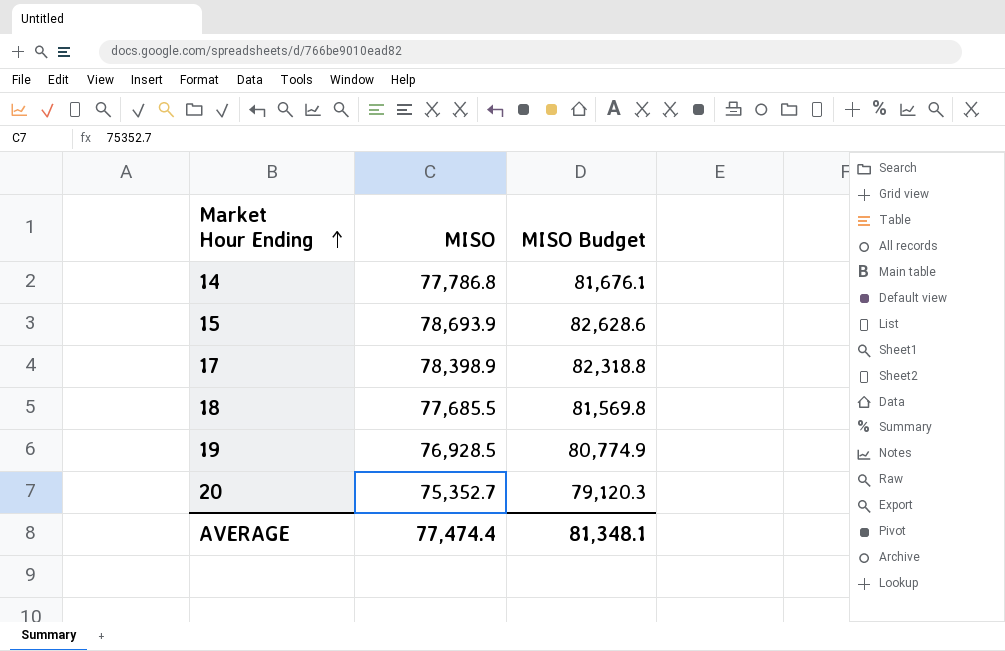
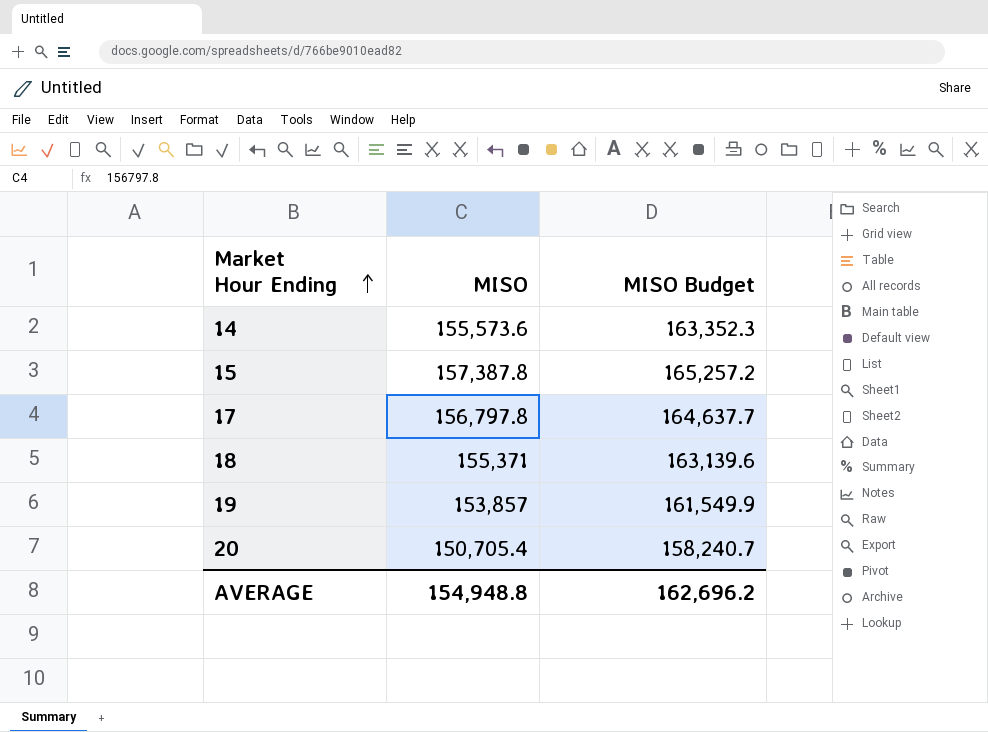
14 | MISO: 77,786.8 -> 155,573.6
14 | MISO Budget: 81,676.1 -> 163,352.3
15 | MISO: 78,693.9 -> 157,387.8
15 | MISO Budget: 82,628.6 -> 165,257.2
17 | MISO: 78,398.9 -> 156,797.8
17 | MISO Budget: 82,318.8 -> 164,637.7
18 | MISO: 77,685.5 -> 155,371
18 | MISO Budget: 81,569.8 -> 163,139.6
19 | MISO: 76,928.5 -> 153,857
19 | MISO Budget: 80,774.9 -> 161,549.9
20 | MISO: 75,352.7 -> 150,705.4
20 | MISO Budget: 79,120.3 -> 158,240.7
AVERAGE | MISO: 77,474.4 -> 154,948.8
AVERAGE | MISO Budget: 81,348.1 -> 162,696.2

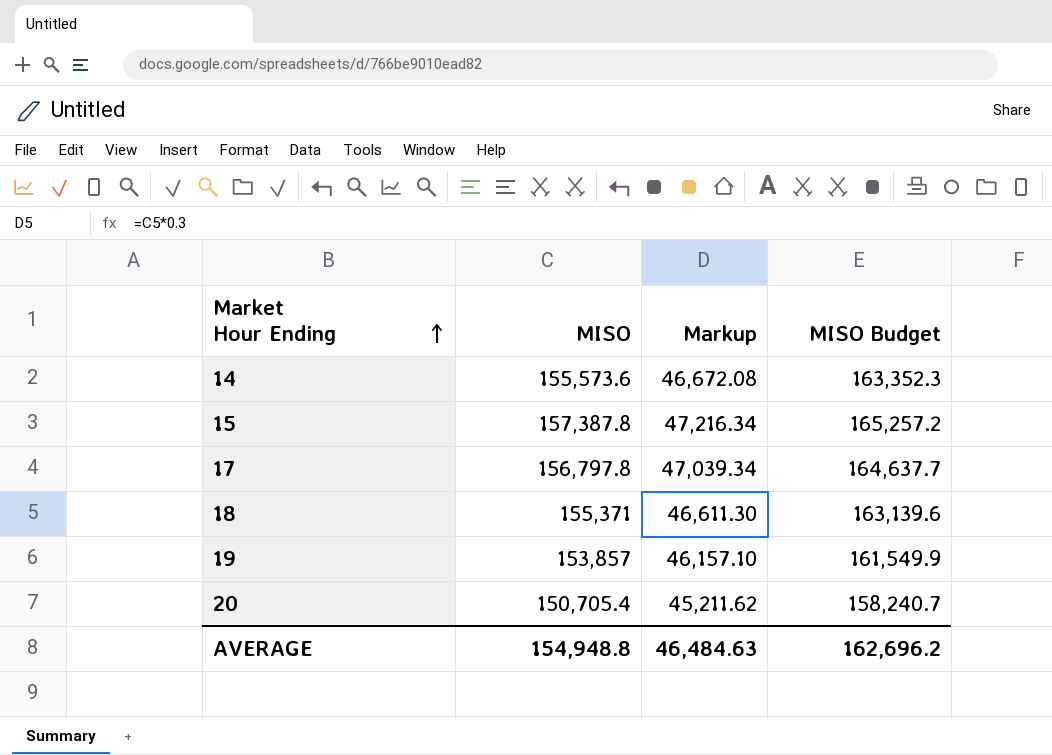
column Markup | formula: none -> [MISO] * 0.3

